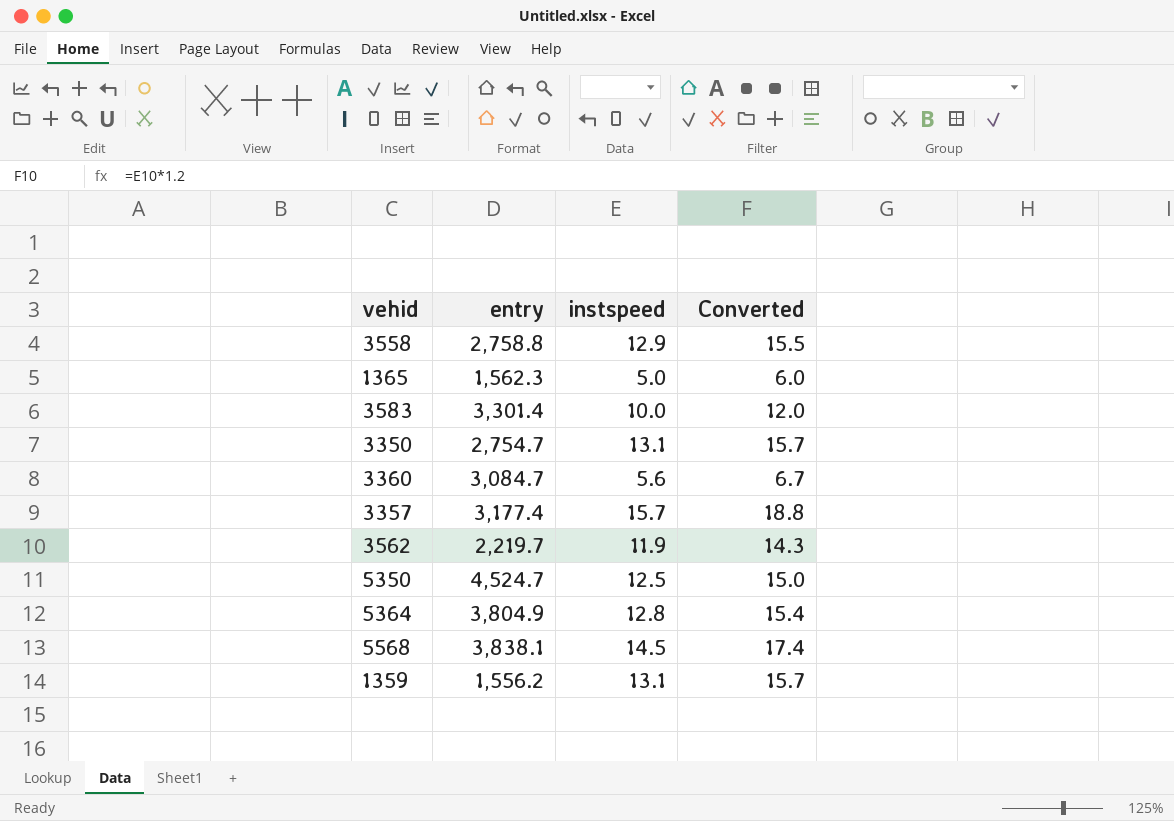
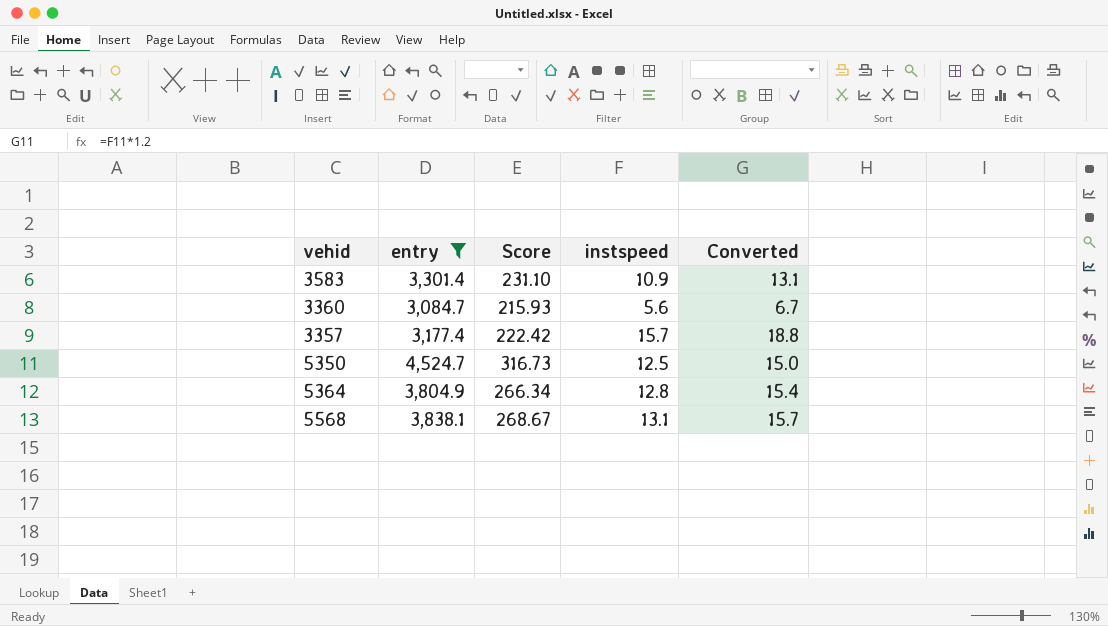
filter: none -> entry >= 3,084.7
column Score | formula: none -> [entry] * 0.07
3583 | instspeed: 10.0 -> 10.9
3583 | Converted: 12.0 -> 13.1
5568 | instspeed: 14.5 -> 13.1
5568 | Converted: 17.4 -> 15.7

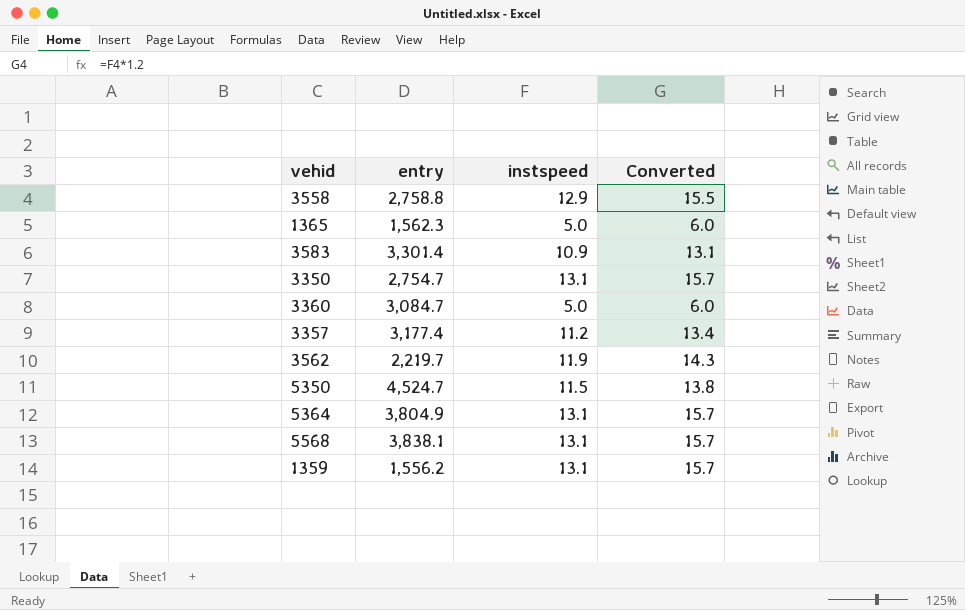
filter: entry >= 3,084.7 -> none
column Score | formula: [entry] * 0.07 -> none
3360 | instspeed: 5.6 -> 5.0
3360 | Converted: 6.7 -> 6.0
3357 | instspeed: 15.7 -> 11.2
3357 | Converted: 18.8 -> 13.4
5350 | instspeed: 12.5 -> 11.5
5350 | Converted: 15.0 -> 13.8
5364 | instspeed: 12.8 -> 13.1
5364 | Converted: 15.4 -> 15.7

